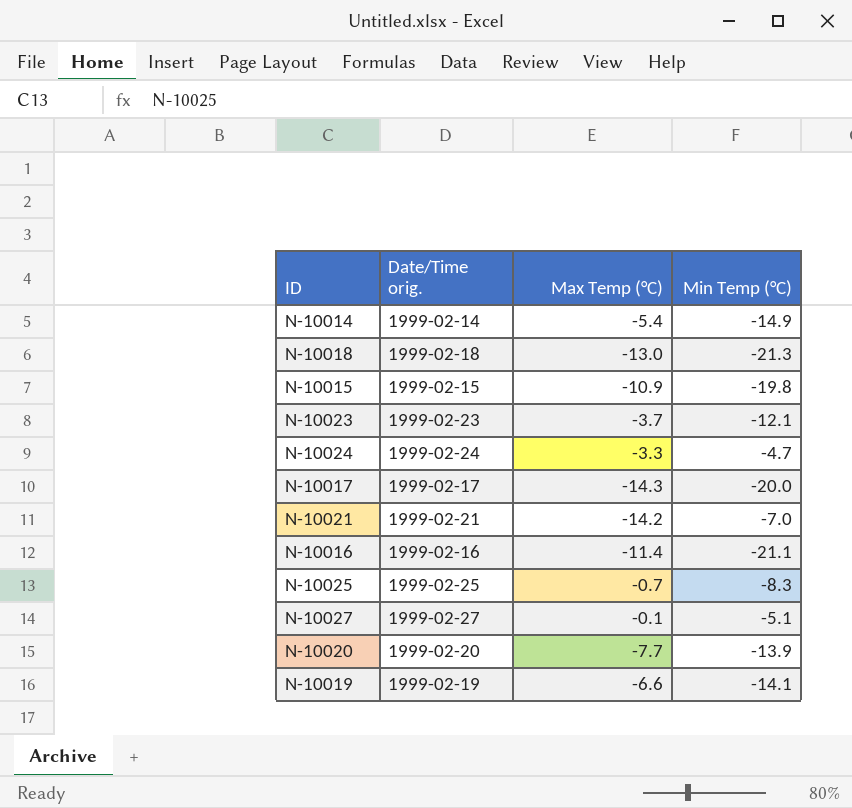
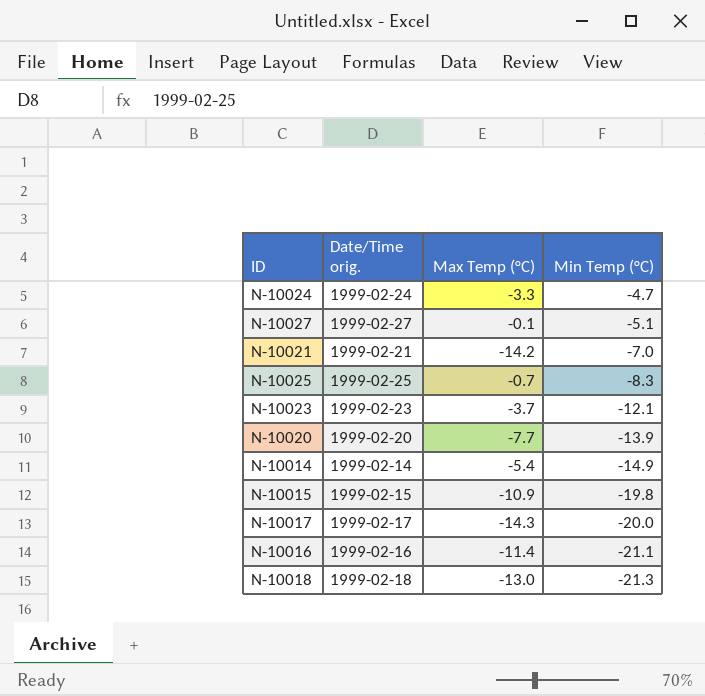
row order: none -> Min Temp (°C) descending
row N-10019: 1999-02-19 | -6.6 | -14.1 -> none

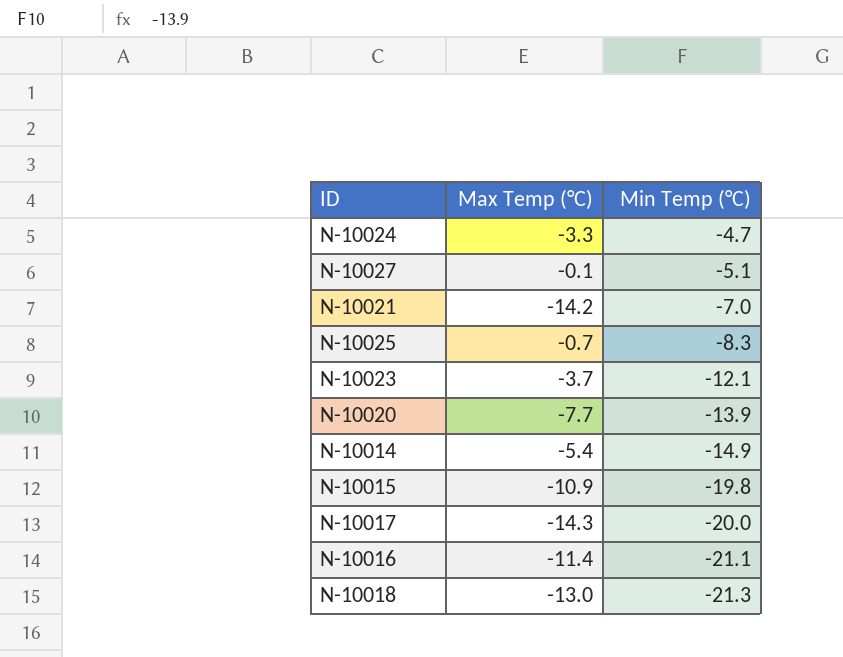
column Date/Time orig. | position: 2 -> none

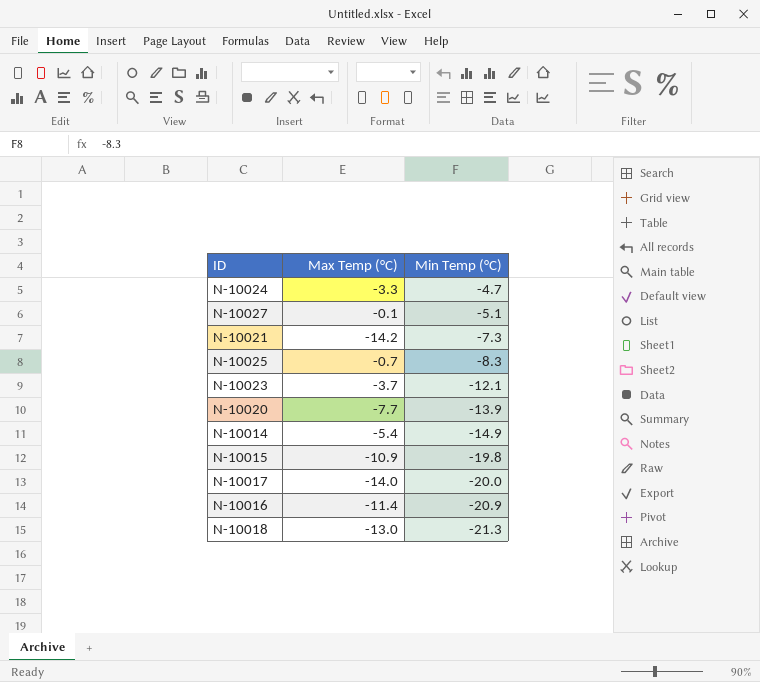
N-10021 | Min Temp (°C): -7.0 -> -7.3
N-10017 | Max Temp (°C): -14.3 -> -14.0
N-10016 | Min Temp (°C): -21.1 -> -20.9

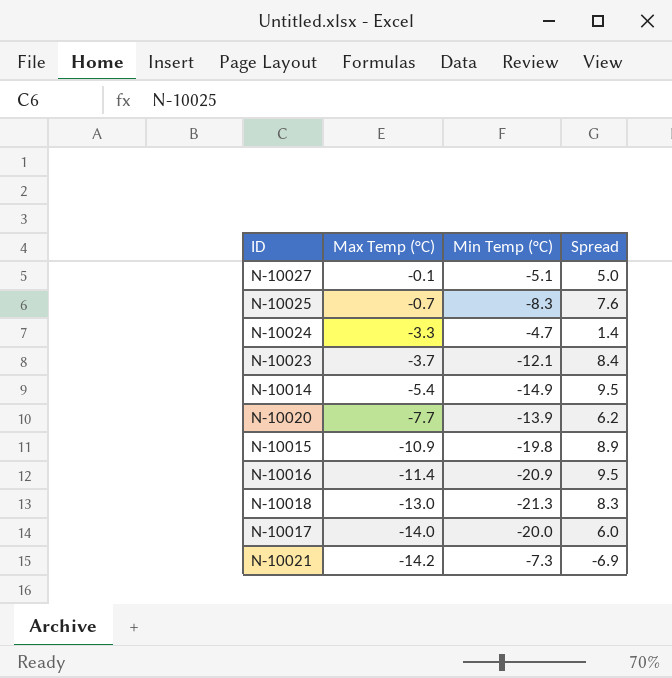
row order: Min Temp (°C) descending -> Max Temp (°C) descending
column Spread | formula: none -> [Max Temp (°C)] - [Min Temp (°C)]

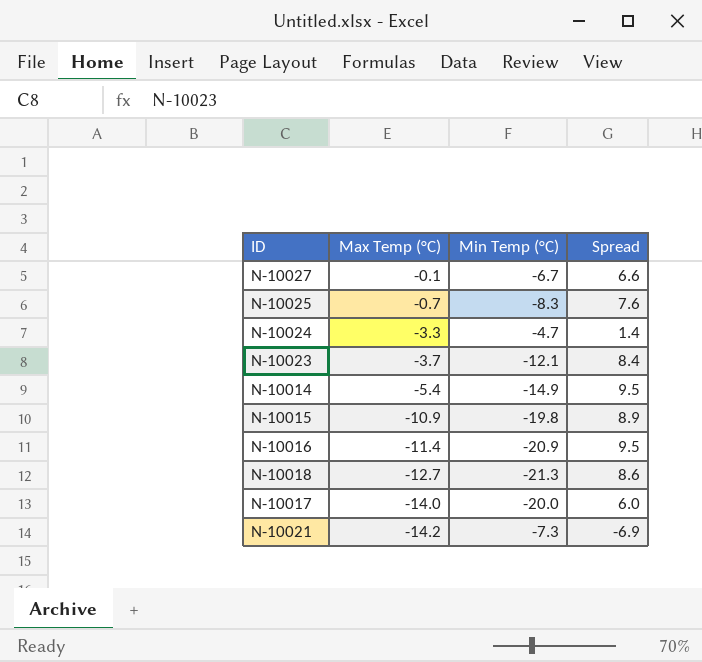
row N-10020: -7.7 | -13.9 | 6.2 -> none
N-10027 | Min Temp (°C): -5.1 -> -6.7
N-10027 | Spread: 5.0 -> 6.6
N-10018 | Max Temp (°C): -13.0 -> -12.7
N-10018 | Spread: 8.3 -> 8.6

